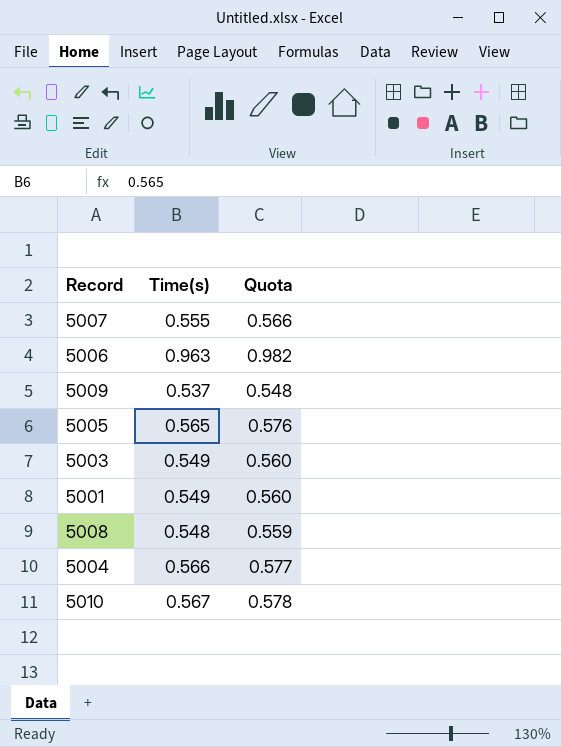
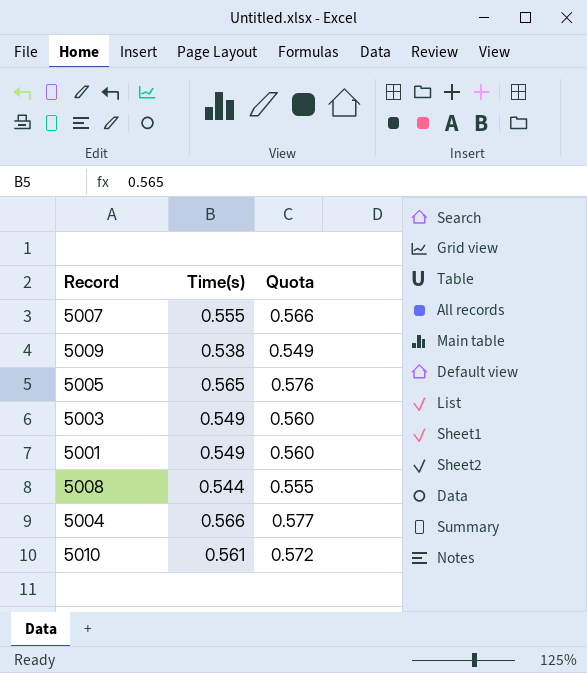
row 5006: 0.963 | 0.982 -> none
5009 | Time(s): 0.537 -> 0.538
5009 | Quota: 0.548 -> 0.549
5008 | Time(s): 0.548 -> 0.544
5008 | Quota: 0.559 -> 0.555
5010 | Time(s): 0.567 -> 0.561
5010 | Quota: 0.578 -> 0.572

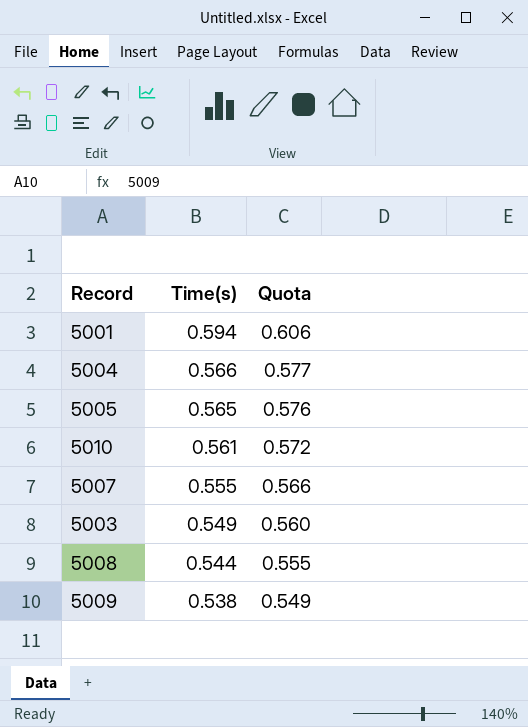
row order: none -> Time(s) descending
5001 | Time(s): 0.549 -> 0.594
5001 | Quota: 0.560 -> 0.606

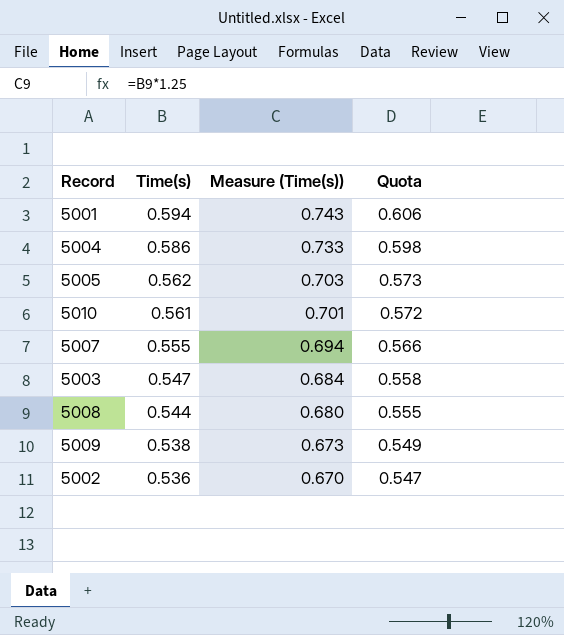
column Measure (Time(s)) | formula: none -> [Time(s)] * 1.25
5004 | Time(s): 0.566 -> 0.586
5004 | Quota: 0.577 -> 0.598
5005 | Time(s): 0.565 -> 0.562
5005 | Quota: 0.576 -> 0.573
5003 | Time(s): 0.549 -> 0.547
5003 | Quota: 0.560 -> 0.558
row 5002: none -> 0.536 | 0.670 | 0.547

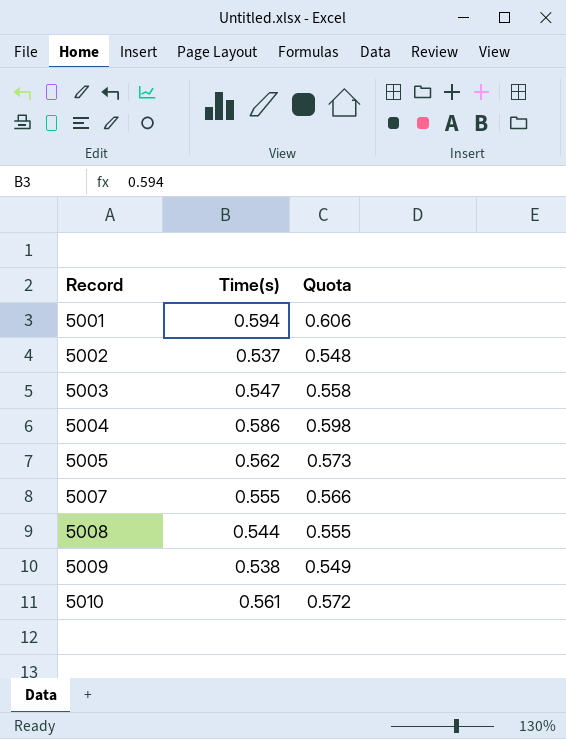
row order: Time(s) descending -> Record ascending
column Measure (Time(s)) | formula: [Time(s)] * 1.25 -> none
5002 | Time(s): 0.536 -> 0.537
5002 | Quota: 0.547 -> 0.548

